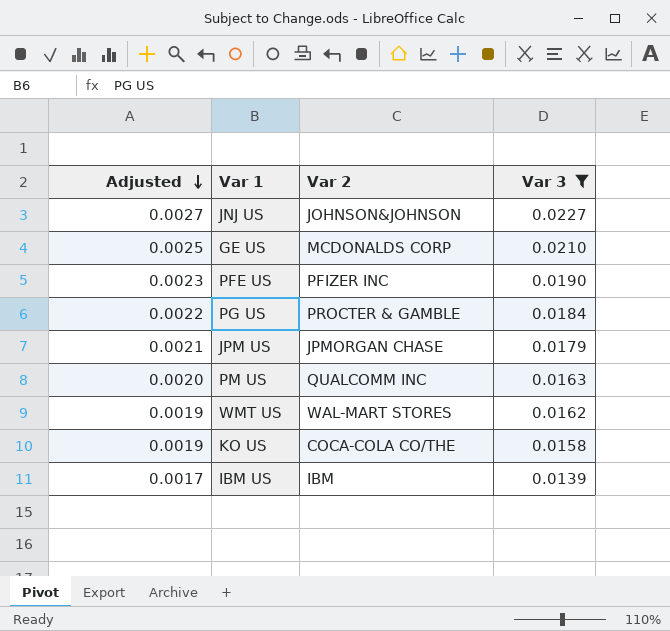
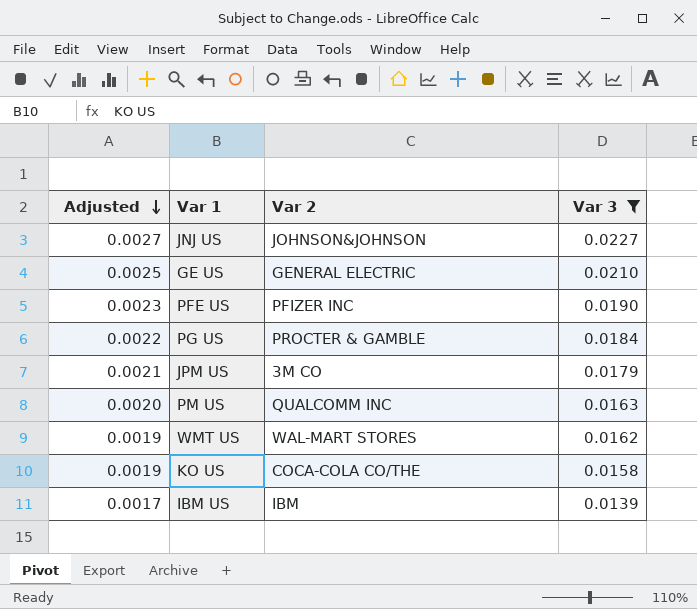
GE US | Var 2: MCDONALDS CORP -> GENERAL ELECTRIC
JPM US | Var 2: JPMORGAN CHASE -> 3M CO

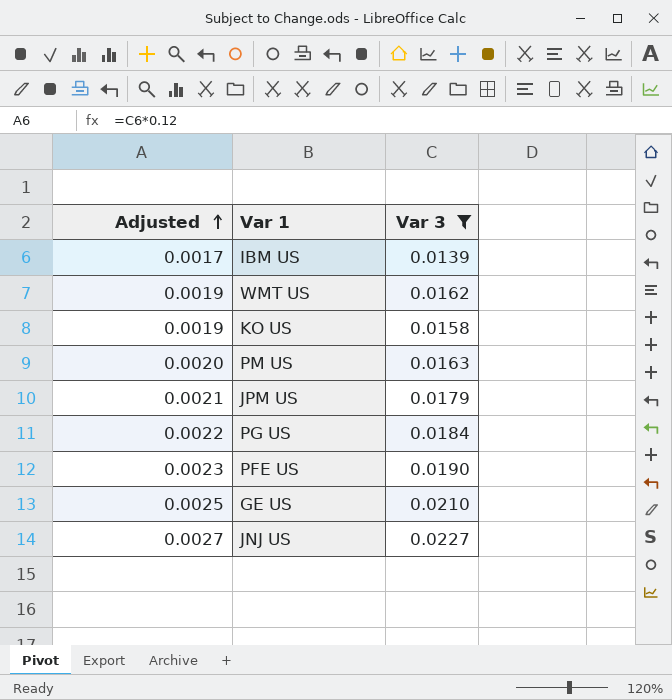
row order: Adjusted descending -> Adjusted ascending
column Var 2 | position: 3 -> none

